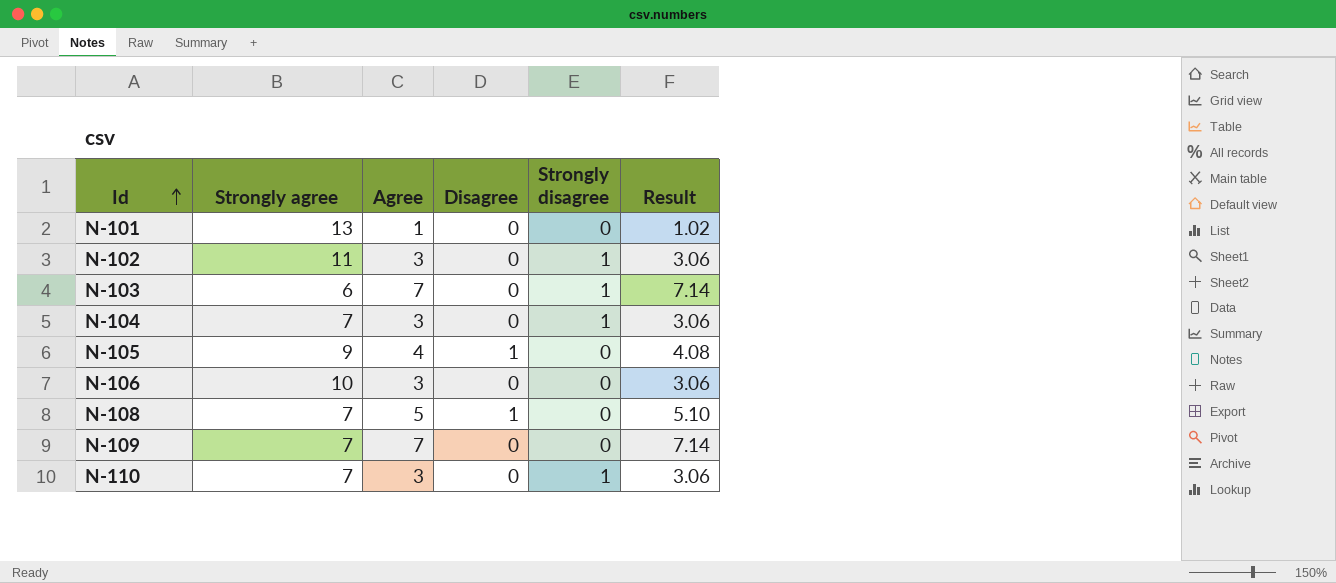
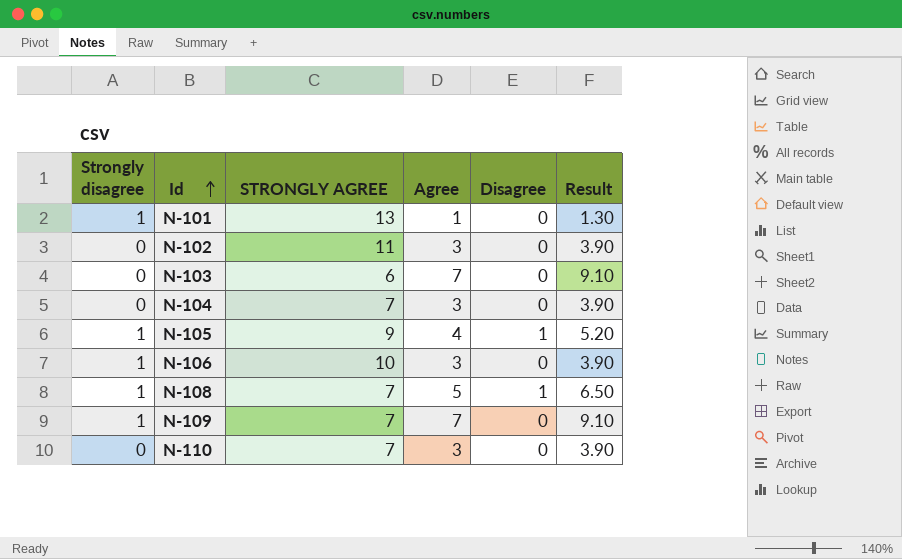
column Strongly disagree | position: 5 -> 1
column name: Strongly agree -> STRONGLY AGREE
column Result | formula: [Agree] * 1.02 -> [Agree] * 1.3
N-101 | Strongly disagree: 0 -> 1
N-102 | Strongly disagree: 1 -> 0
N-103 | Strongly disagree: 1 -> 0
N-104 | Strongly disagree: 1 -> 0
N-105 | Strongly disagree: 0 -> 1
N-106 | Strongly disagree: 0 -> 1
N-108 | Strongly disagree: 0 -> 1
N-109 | Strongly disagree: 0 -> 1
N-110 | Strongly disagree: 1 -> 0

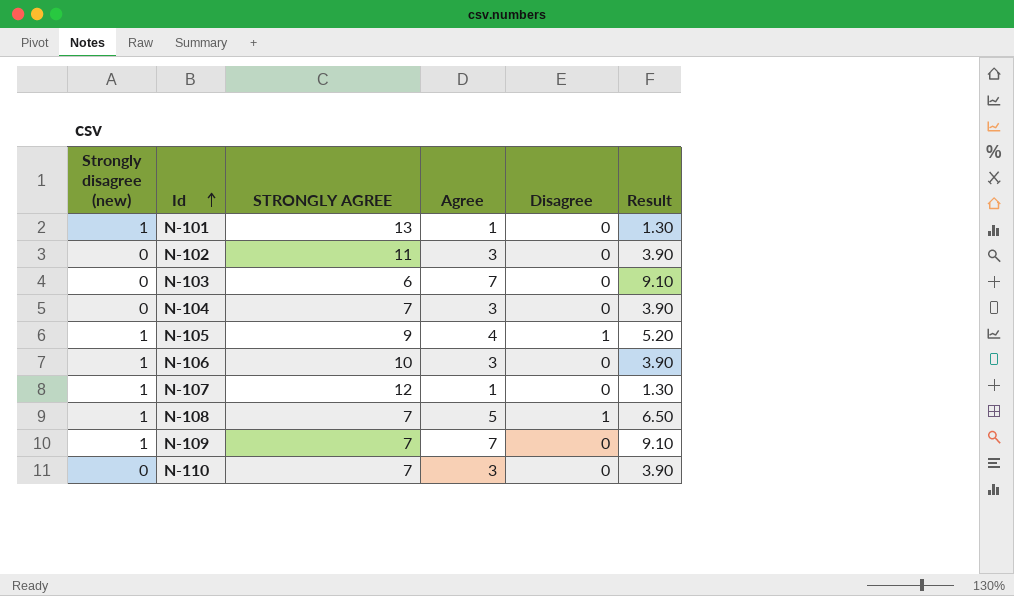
column name: Strongly disagree -> Strongly disagree (new)
row N-107: none -> 1 | 12 | 1 | 0 | 1.30

